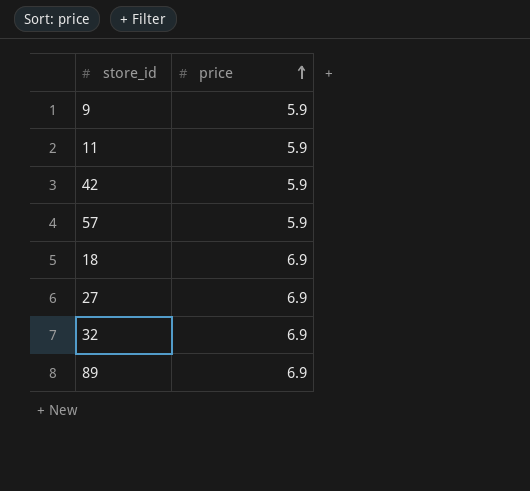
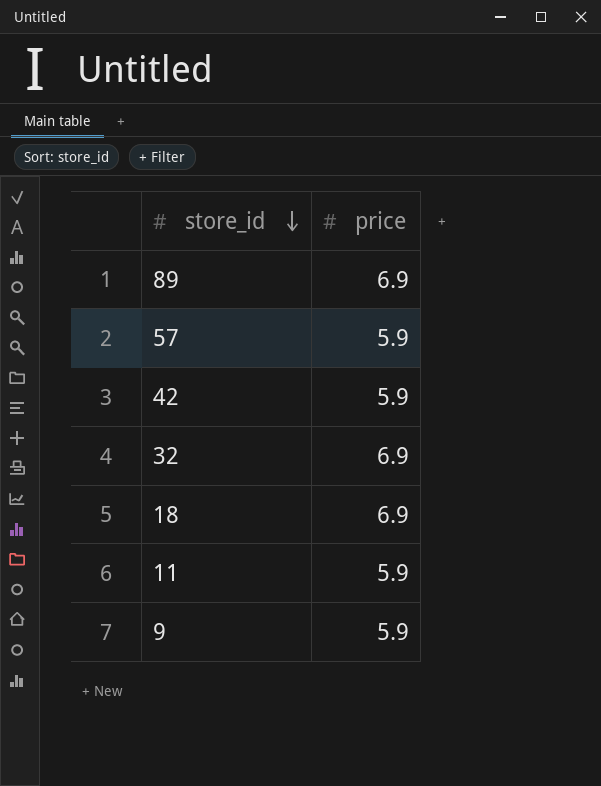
row order: price ascending -> store_id descending
row 27: 6.9 -> none

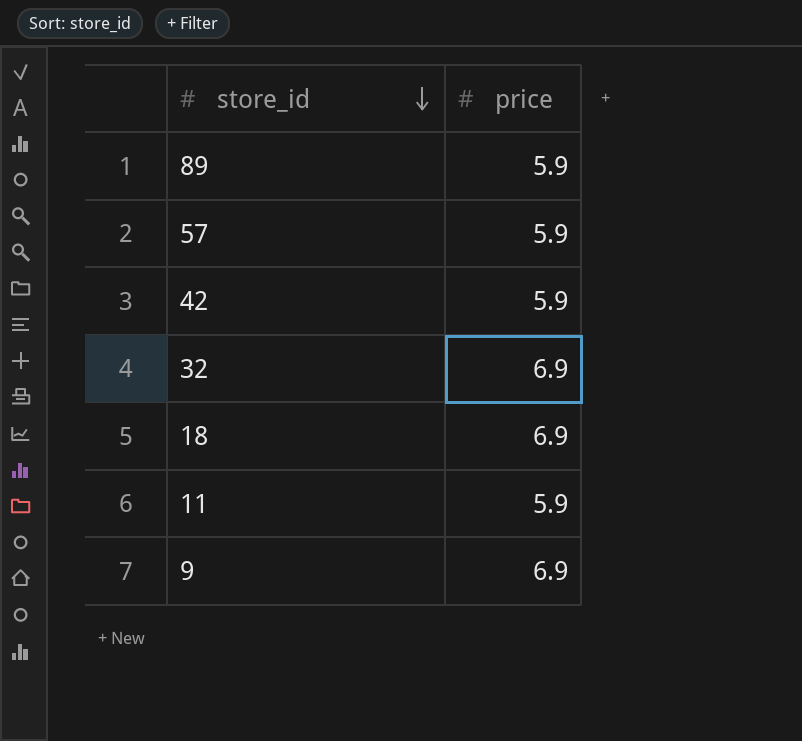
89 | price: 6.9 -> 5.9
9 | price: 5.9 -> 6.9

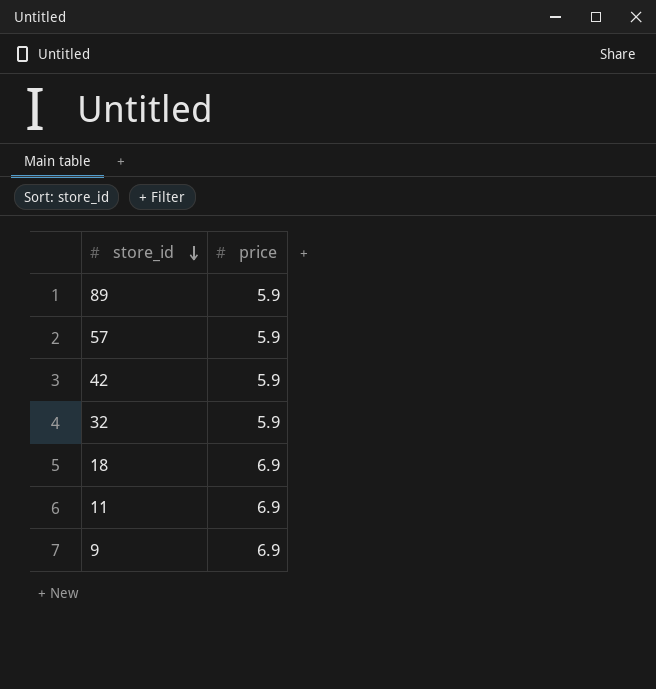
32 | price: 6.9 -> 5.9
11 | price: 5.9 -> 6.9

